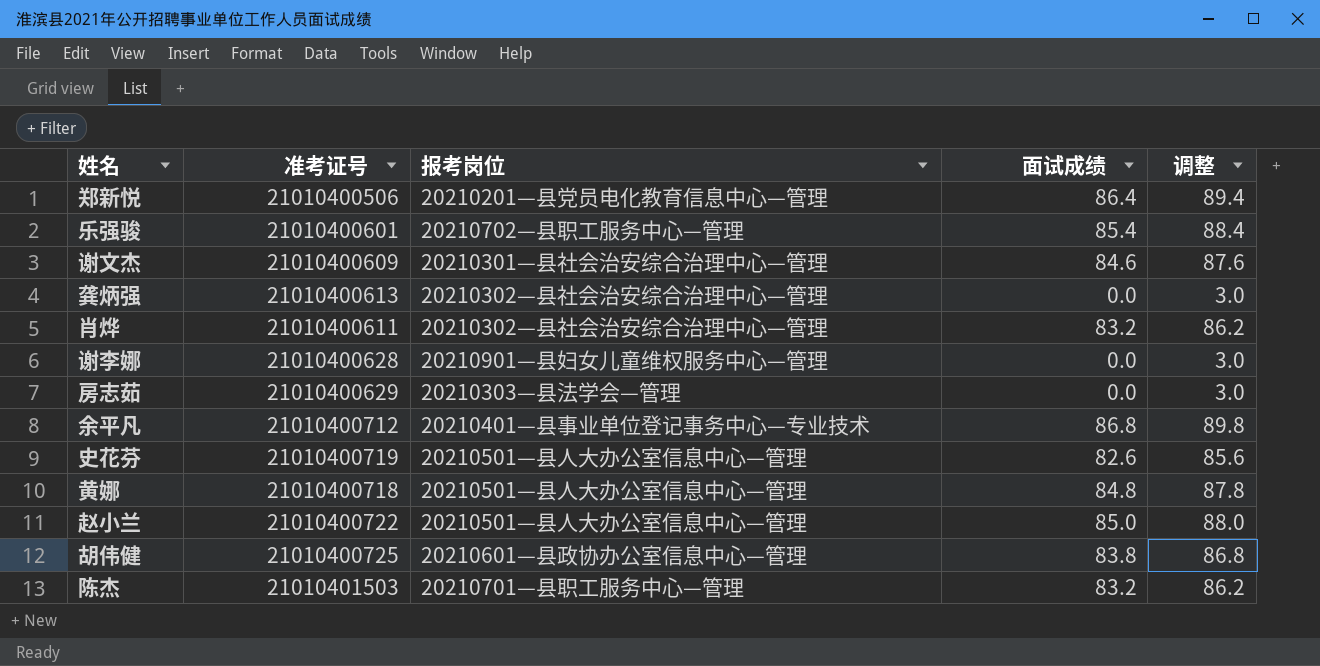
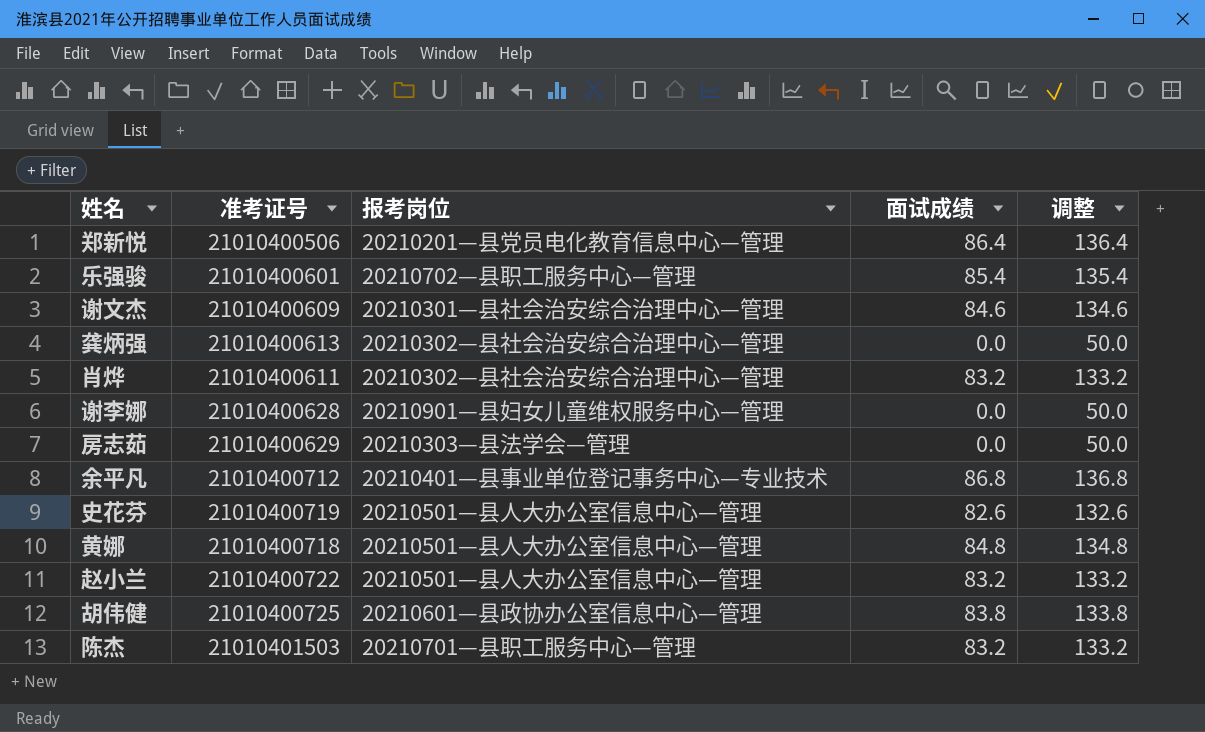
column 调整 | formula: [面试成绩] + 3 -> [面试成绩] + 50
赵小兰 | 面试成绩: 85.0 -> 83.2

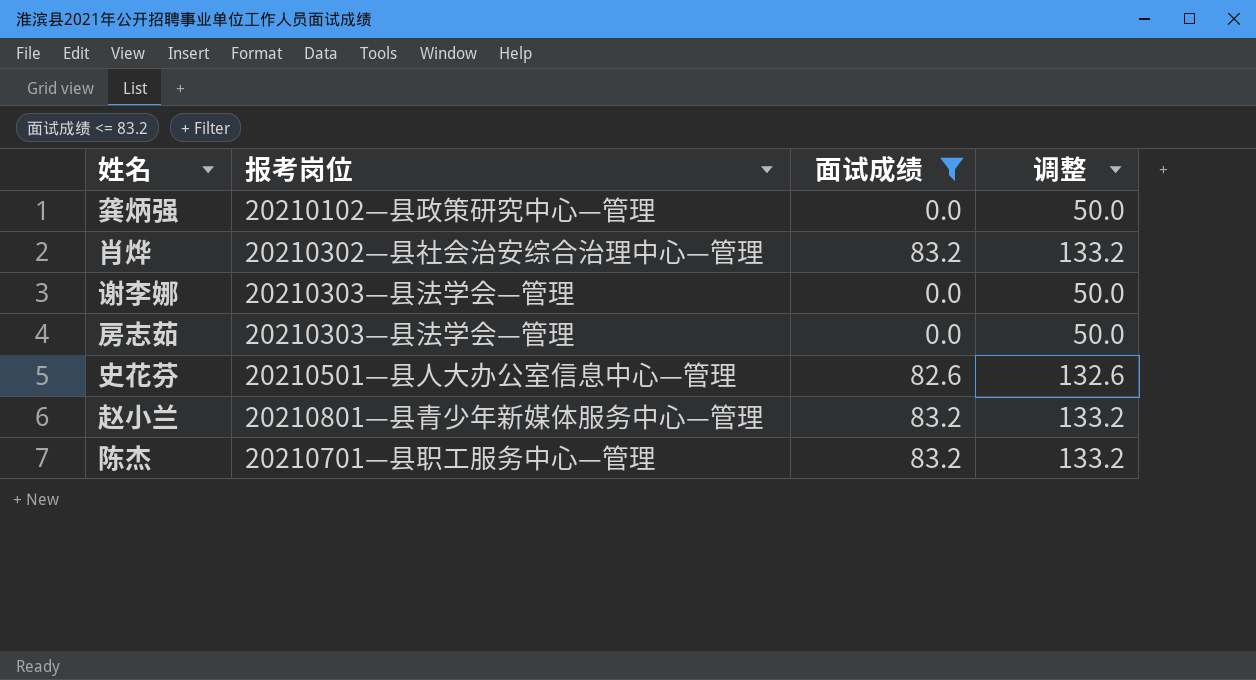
filter: none -> 面试成绩 <= 83.2
column 准考证号 | position: 2 -> none
龚炳强 | 报考岗位: 20210302—县社会治安综合治理中心—管理 -> 20210102—县政策研究中心—管理
谢李娜 | 报考岗位: 20210901—县妇女儿童维权服务中心—管理 -> 20210303—县法学会—管理
赵小兰 | 报考岗位: 20210501—县人大办公室信息中心—管理 -> 20210801—县青少年新媒体服务中心—管理

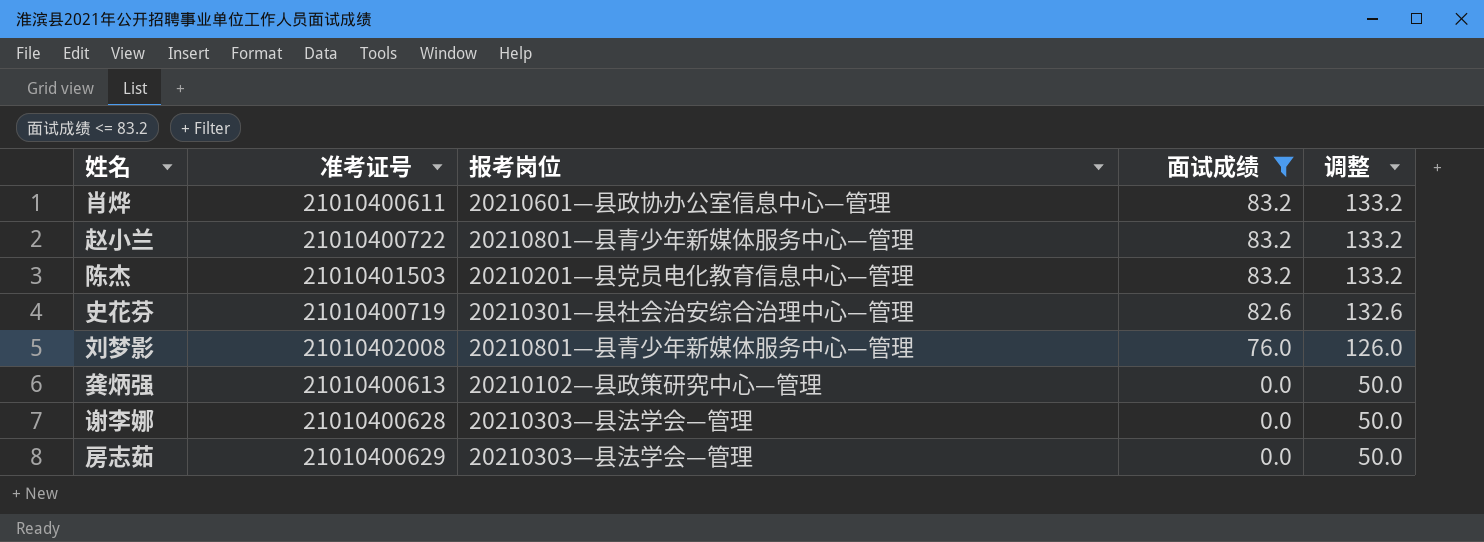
row order: none -> 面试成绩 descending
column 准考证号 | position: none -> 2
肖烨 | 报考岗位: 20210302—县社会治安综合治理中心—管理 -> 20210601—县政协办公室信息中心—管理
陈杰 | 报考岗位: 20210701—县职工服务中心—管理 -> 20210201—县党员电化教育信息中心—管理
史花芬 | 报考岗位: 20210501—县人大办公室信息中心—管理 -> 20210301—县社会治安综合治理中心—管理
row 刘梦影: none -> 21010402008 | 20210801—县青少年新媒体服务中心—管理 | 76.0 | 126.0

